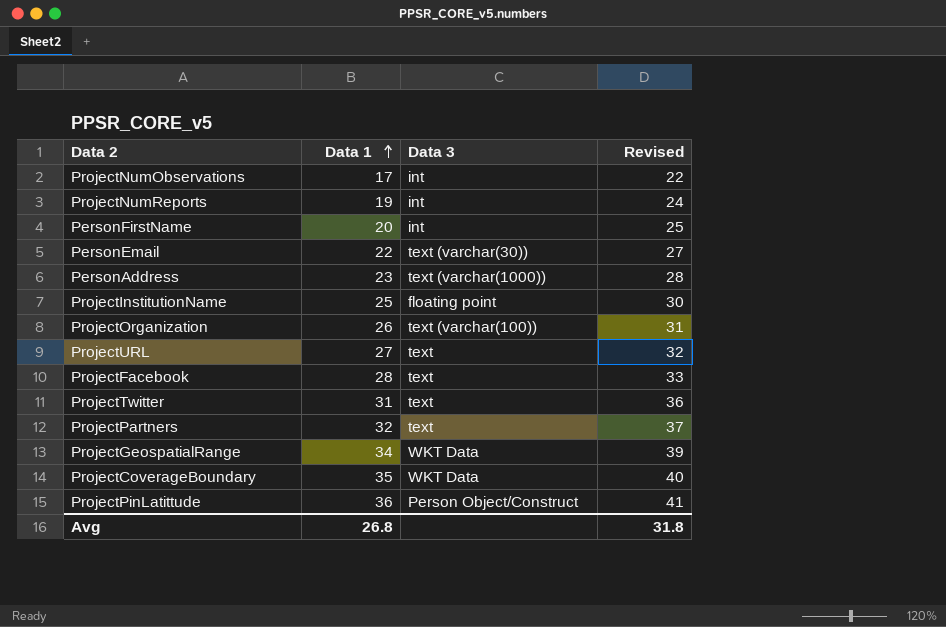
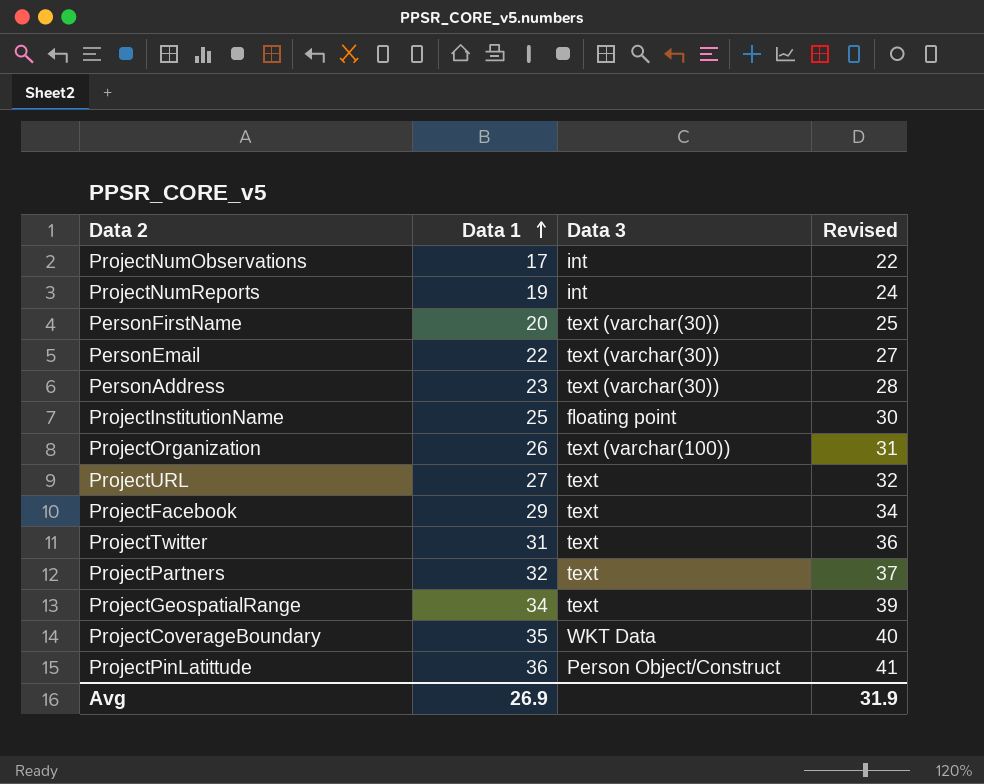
PersonFirstName | Data 3: int -> text (varchar(30))
PersonAddress | Data 3: text (varchar(1000)) -> text (varchar(30))
ProjectFacebook | Data 1: 28 -> 29
ProjectFacebook | Revised: 33 -> 34
ProjectGeospatialRange | Data 3: WKT Data -> text
Avg | Data 1: 26.8 -> 26.9
Avg | Revised: 31.8 -> 31.9

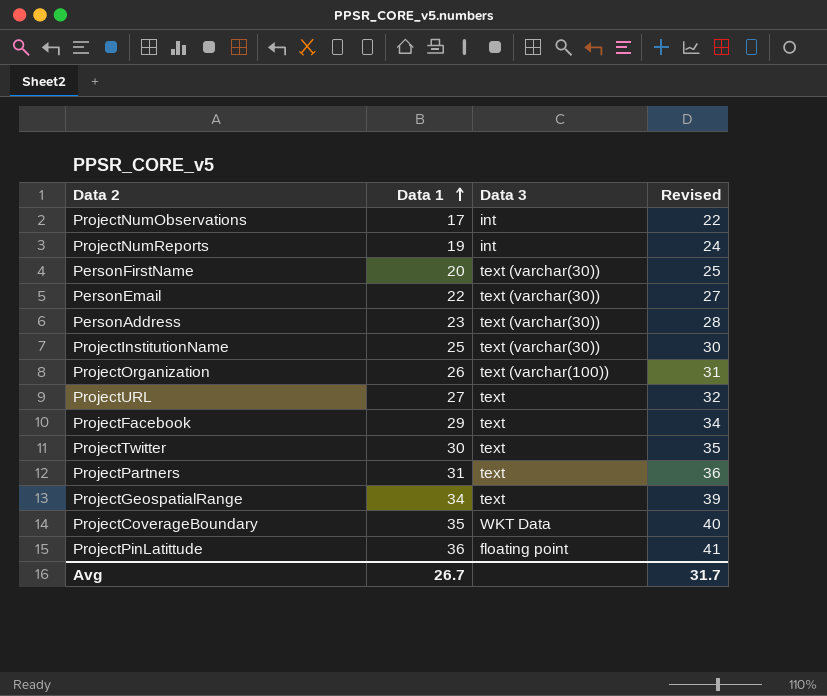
ProjectInstitutionName | Data 3: floating point -> text (varchar(30))
ProjectTwitter | Data 1: 31 -> 30
ProjectTwitter | Revised: 36 -> 35
ProjectPartners | Data 1: 32 -> 31
ProjectPartners | Revised: 37 -> 36
ProjectPinLatittude | Data 3: Person Object/Construct -> floating point
Avg | Data 1: 26.9 -> 26.7
Avg | Revised: 31.9 -> 31.7

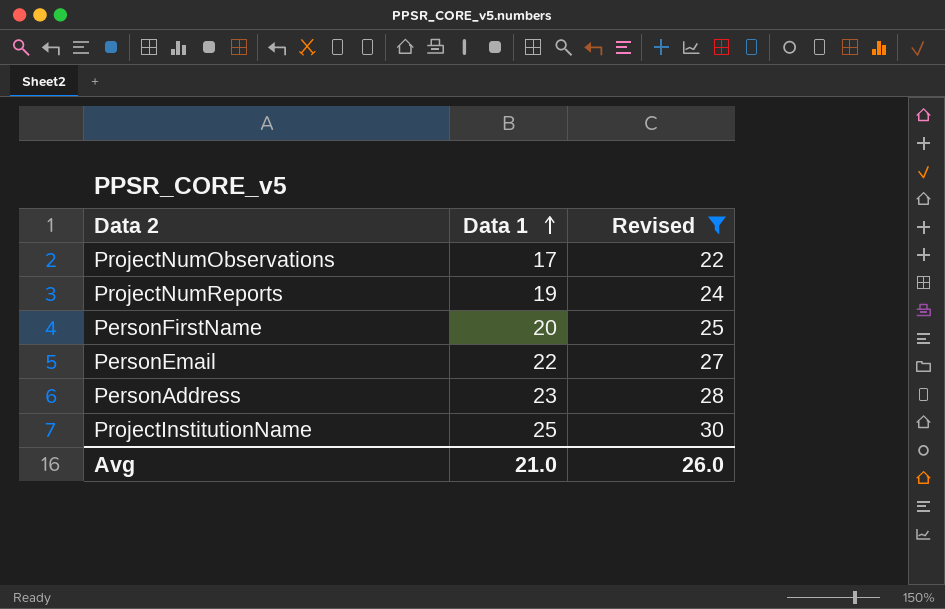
filter: none -> Revised <= 30
column Data 3 | position: 3 -> none
Avg | Data 1: 26.7 -> 21.0
Avg | Revised: 31.7 -> 26.0

